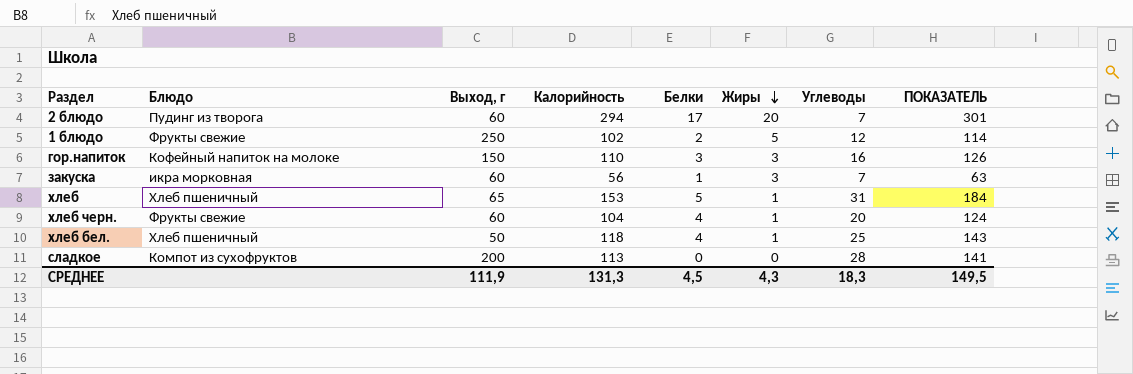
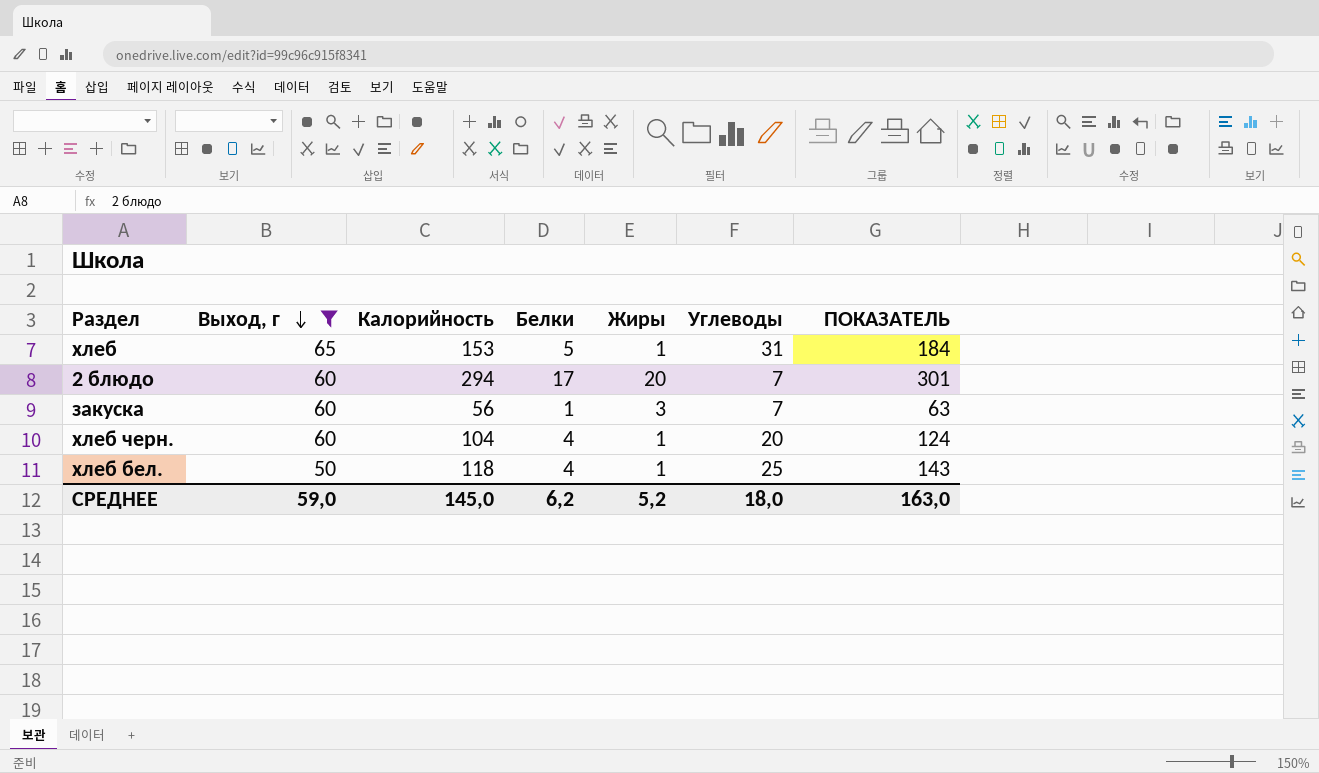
filter: none -> Выход, г <= 65
row order: Жиры descending -> Выход, г descending
column Блюдо | position: 2 -> none
СРЕДНЕЕ | Выход, г: 111,9 -> 59,0
СРЕДНЕЕ | Калорийность: 131,3 -> 145,0
СРЕДНЕЕ | Белки: 4,5 -> 6,2
СРЕДНЕЕ | Жиры: 4,3 -> 5,2
СРЕДНЕЕ | Углеводы: 18,3 -> 18,0
СРЕДНЕЕ | ПОКАЗАТЕЛЬ: 149,5 -> 163,0

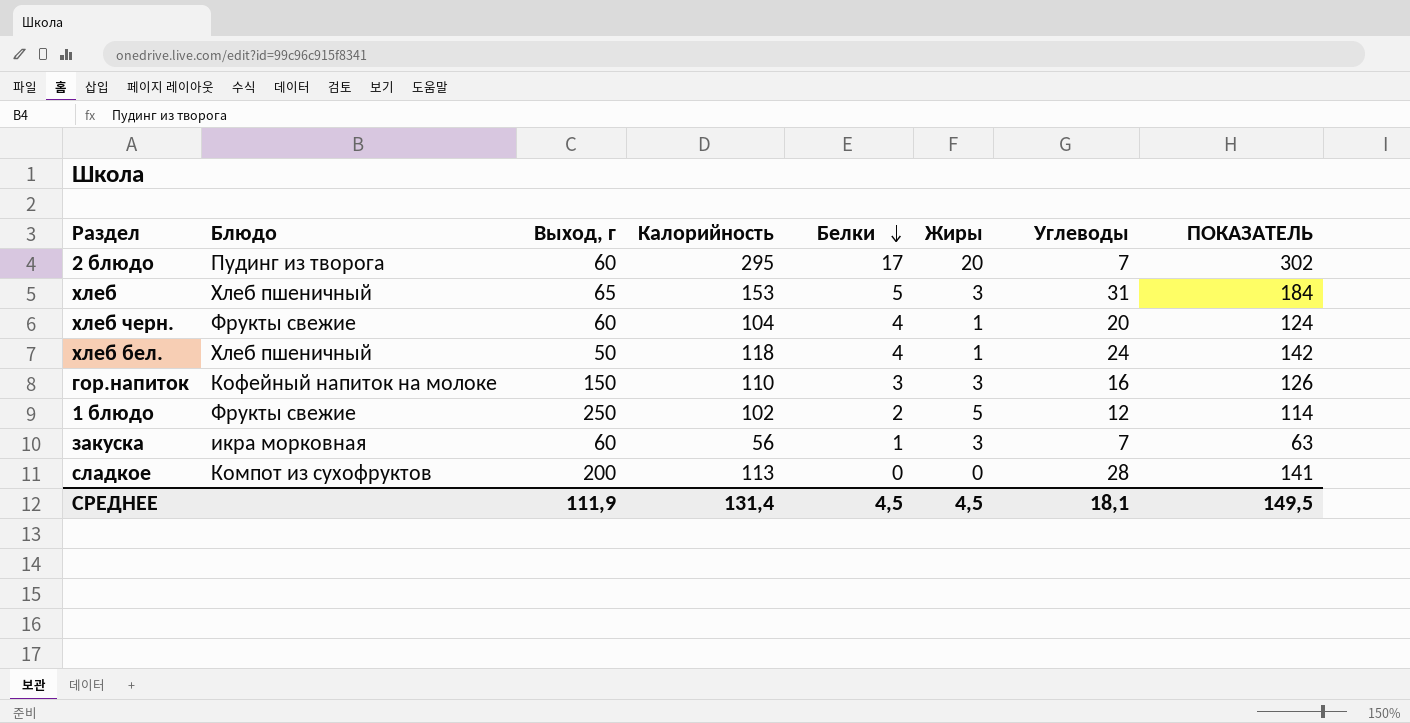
filter: Выход, г <= 65 -> none
row order: Выход, г descending -> Белки descending
column Блюдо | position: none -> 2
2 блюдо | Калорийность: 294 -> 295
2 блюдо | ПОКАЗАТЕЛЬ: 301 -> 302
хлеб | Жиры: 1 -> 3
хлеб бел. | Углеводы: 25 -> 24
хлеб бел. | ПОКАЗАТЕЛЬ: 143 -> 142
СРЕДНЕЕ | Выход, г: 59,0 -> 111,9
СРЕДНЕЕ | Калорийность: 145,0 -> 131,4
СРЕДНЕЕ | Белки: 6,2 -> 4,5
СРЕДНЕЕ | Жиры: 5,2 -> 4,5
СРЕДНЕЕ | Углеводы: 18,0 -> 18,1
СРЕДНЕЕ | ПОКАЗАТЕЛЬ: 163,0 -> 149,5

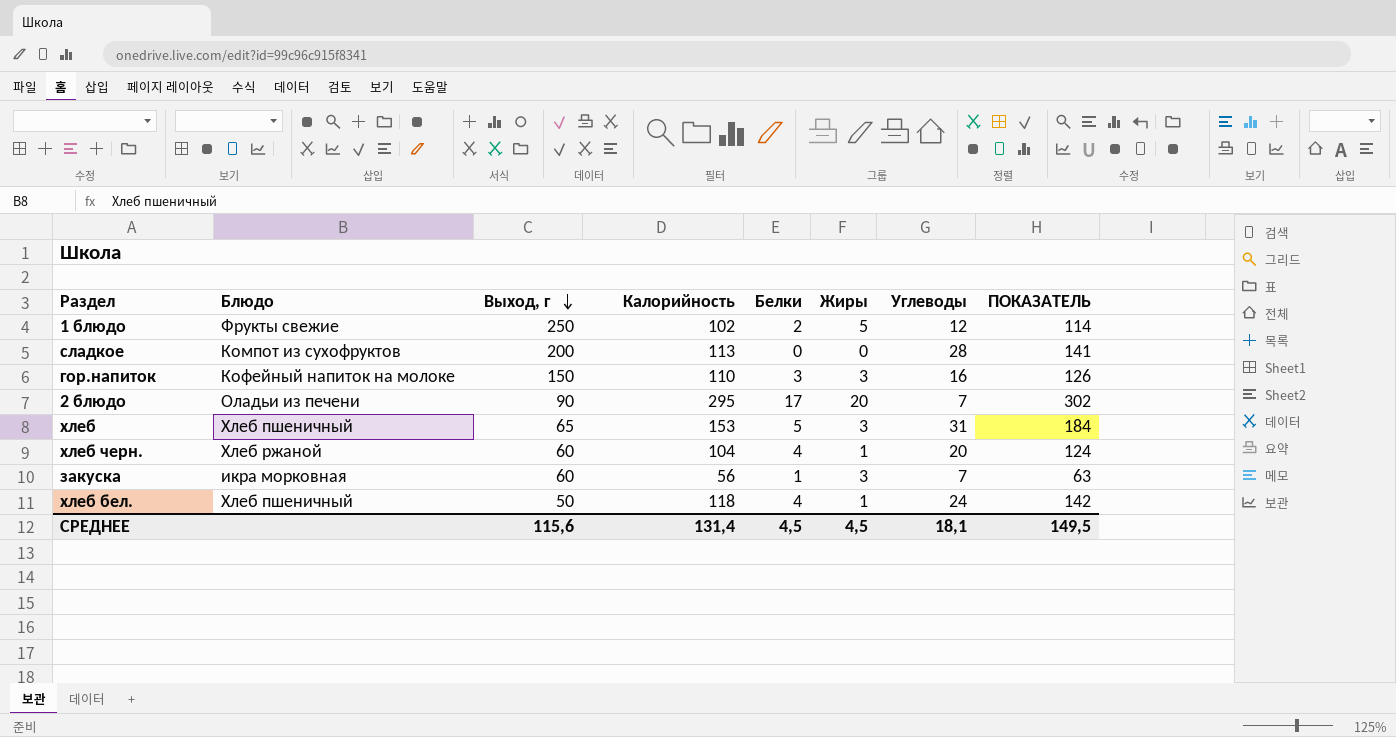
row order: Белки descending -> Выход, г descending
2 блюдо | Блюдо: Пудинг из творога -> Оладьи из печени
2 блюдо | Выход, г: 60 -> 90
хлеб черн. | Блюдо: Фрукты свежие -> Хлеб ржаной
СРЕДНЕЕ | Выход, г: 111,9 -> 115,6

